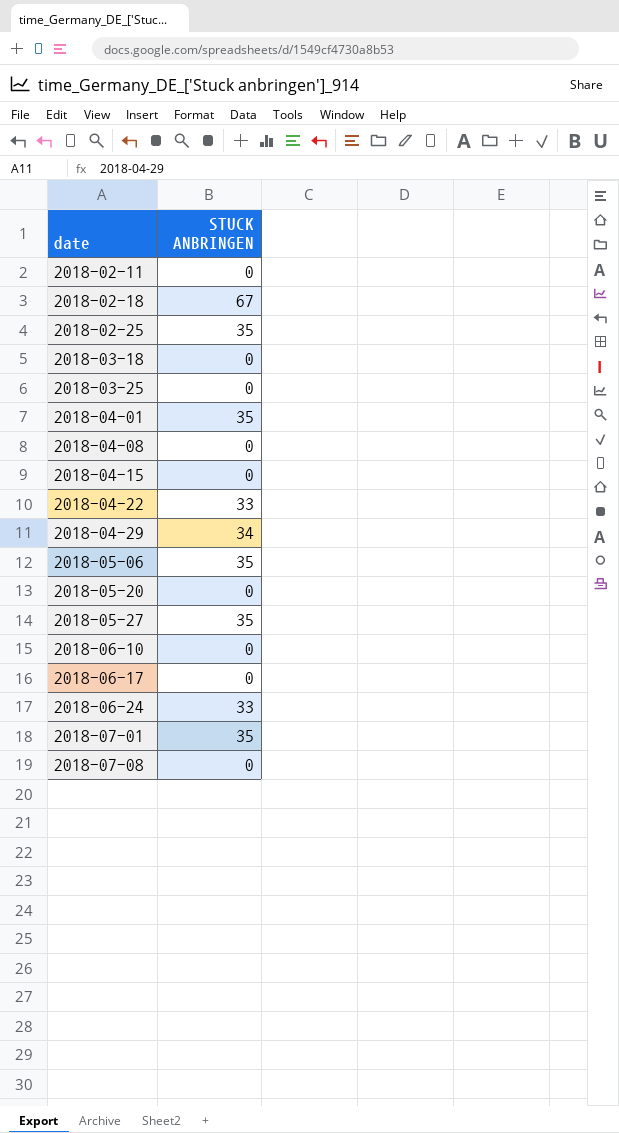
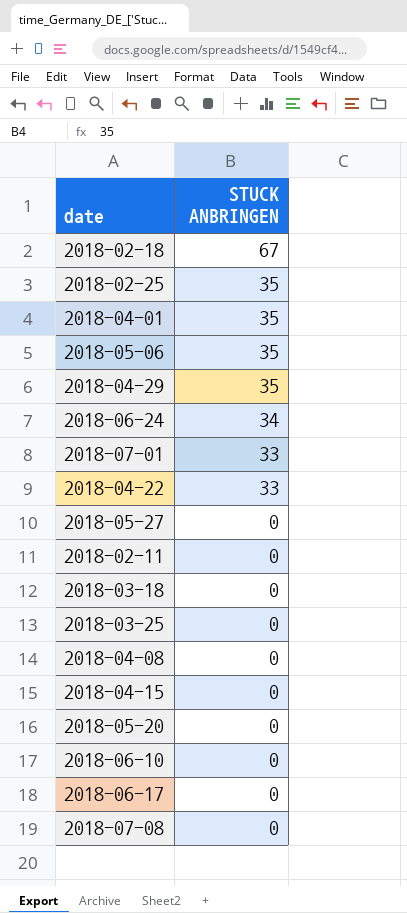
row order: date ascending -> STUCK ANBRINGEN descending
2018-04-29 | STUCK ANBRINGEN: 34 -> 35
2018-06-24 | STUCK ANBRINGEN: 33 -> 34
2018-07-01 | STUCK ANBRINGEN: 35 -> 33
2018-05-27 | STUCK ANBRINGEN: 35 -> 0

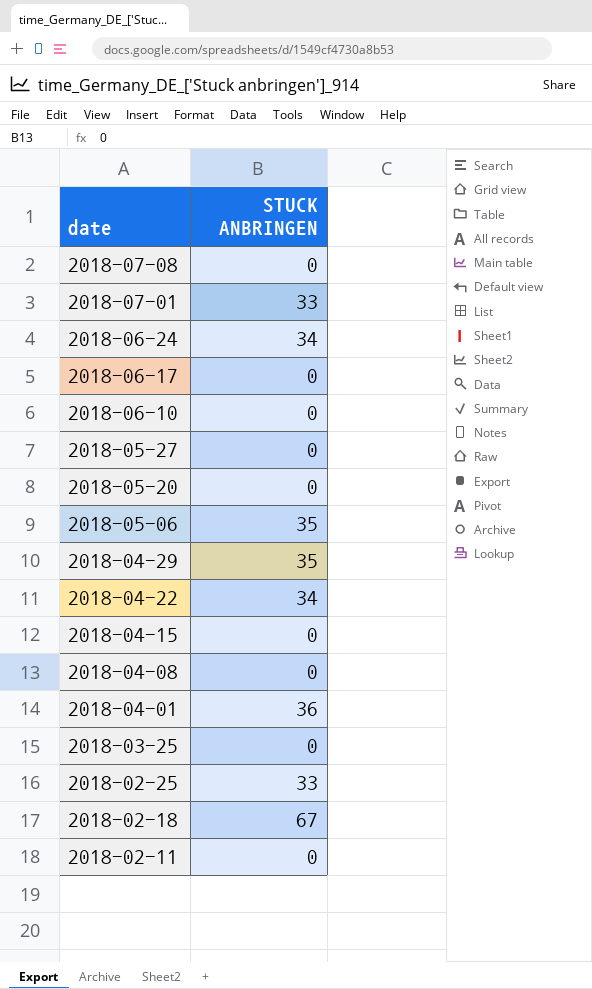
row order: STUCK ANBRINGEN descending -> date descending
row 2018-03-18: 0 -> none
2018-04-22 | STUCK ANBRINGEN: 33 -> 34
2018-04-01 | STUCK ANBRINGEN: 35 -> 36
2018-02-25 | STUCK ANBRINGEN: 35 -> 33

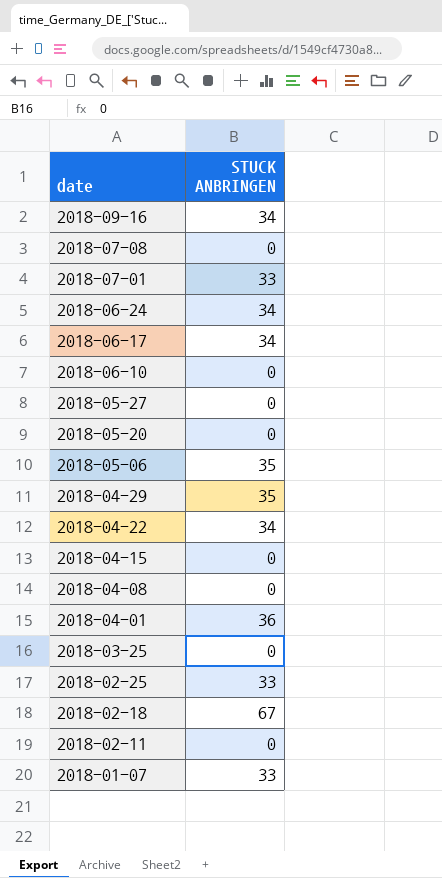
row 2018-09-16: none -> 34
2018-06-17 | STUCK ANBRINGEN: 0 -> 34
row 2018-01-07: none -> 33

